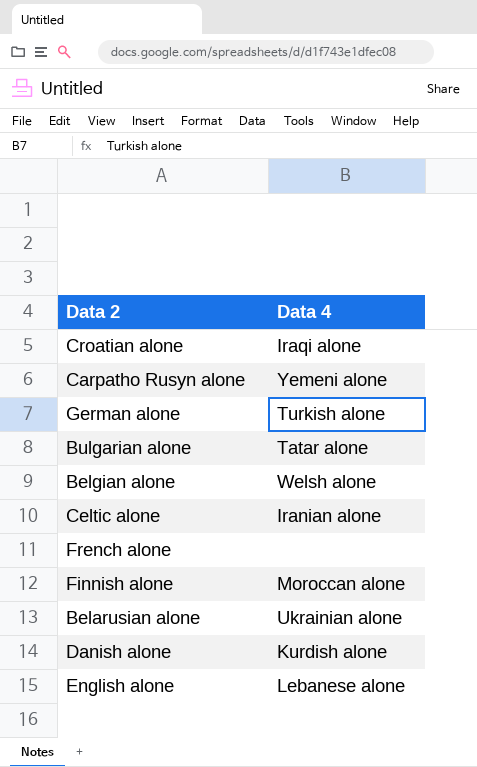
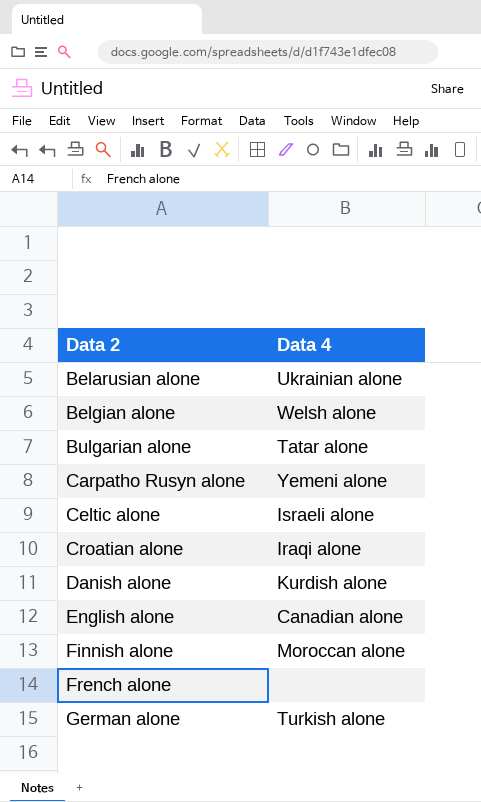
row order: none -> Data 2 ascending
Celtic alone | Data 4: Iranian alone -> Israeli alone
English alone | Data 4: Lebanese alone -> Canadian alone

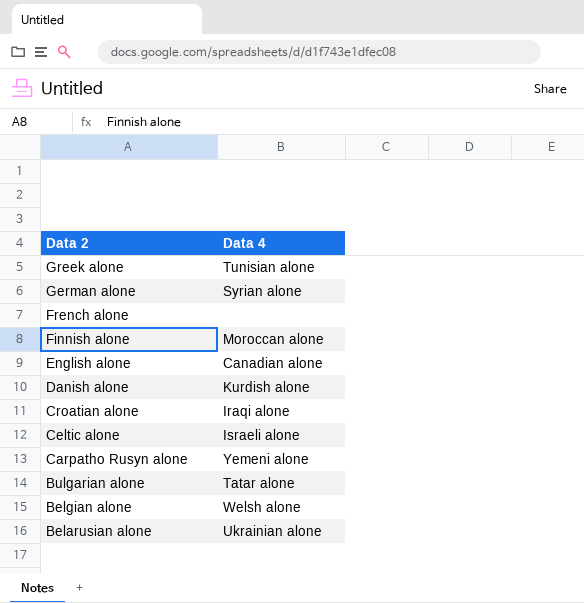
row order: Data 2 ascending -> Data 2 descending
row Greek alone: none -> Tunisian alone
German alone | Data 4: Turkish alone -> Syrian alone

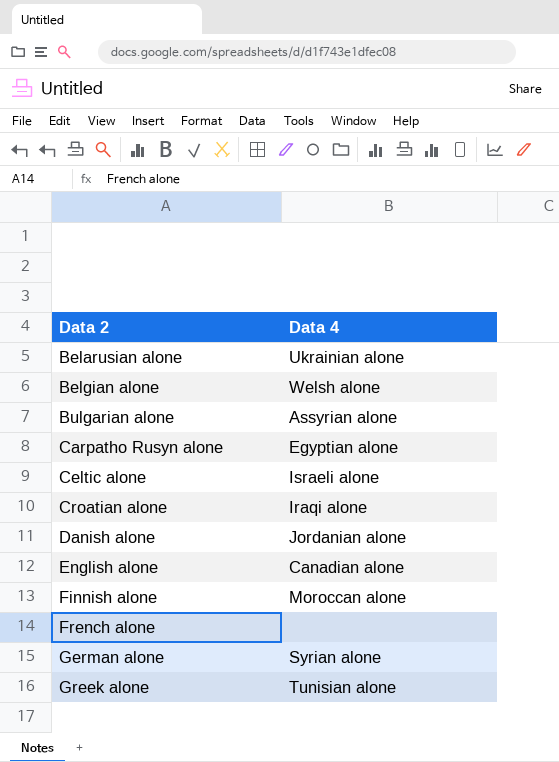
row order: Data 2 descending -> Data 2 ascending
Bulgarian alone | Data 4: Tatar alone -> Assyrian alone
Carpatho Rusyn alone | Data 4: Yemeni alone -> Egyptian alone
Danish alone | Data 4: Kurdish alone -> Jordanian alone

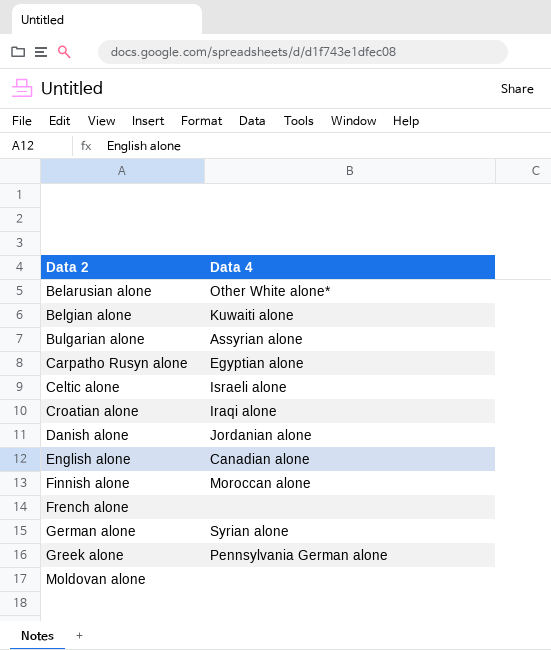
Belarusian alone | Data 4: Ukrainian alone -> Other White alone*
Belgian alone | Data 4: Welsh alone -> Kuwaiti alone
Greek alone | Data 4: Tunisian alone -> Pennsylvania German alone
row Moldovan alone: none -> none

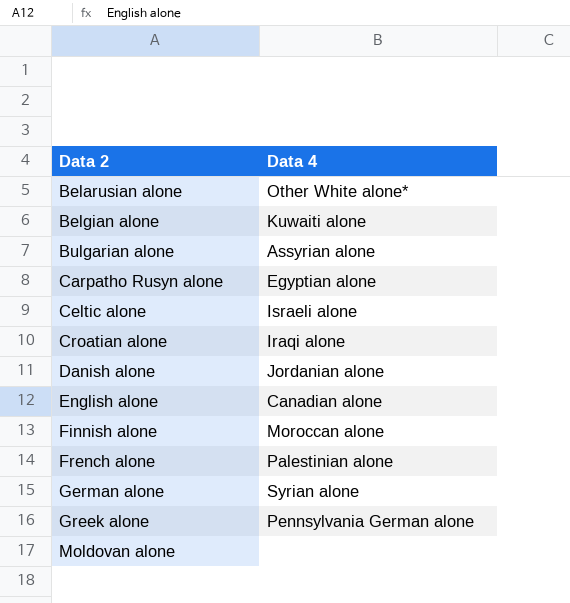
French alone | Data 4: none -> Palestinian alone

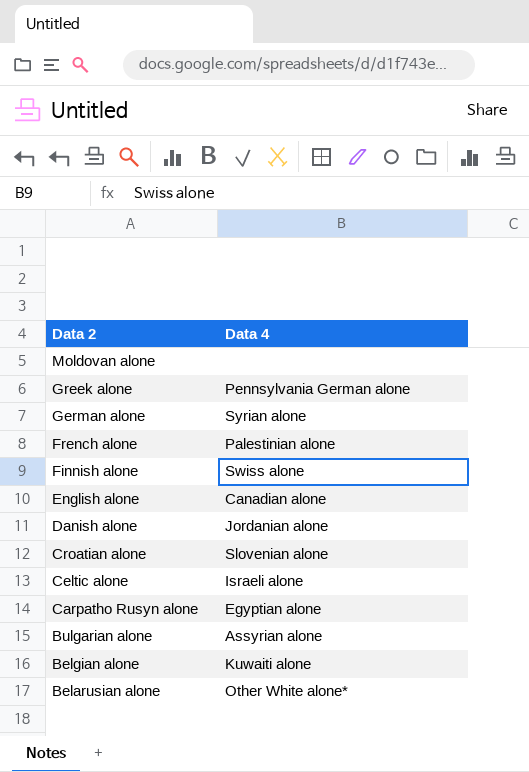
row order: Data 2 ascending -> Data 2 descending
Finnish alone | Data 4: Moroccan alone -> Swiss alone
Croatian alone | Data 4: Iraqi alone -> Slovenian alone

